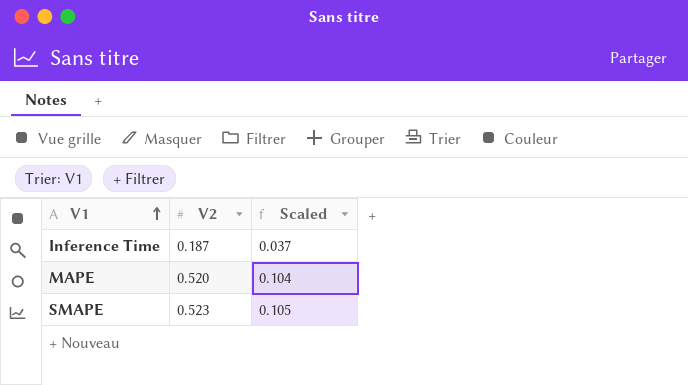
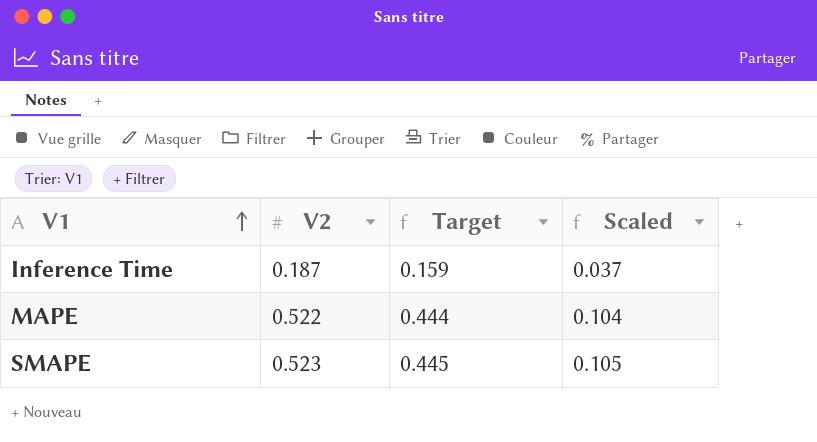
column Target | formula: none -> [V2] * 0.85
MAPE | V2: 0.520 -> 0.522

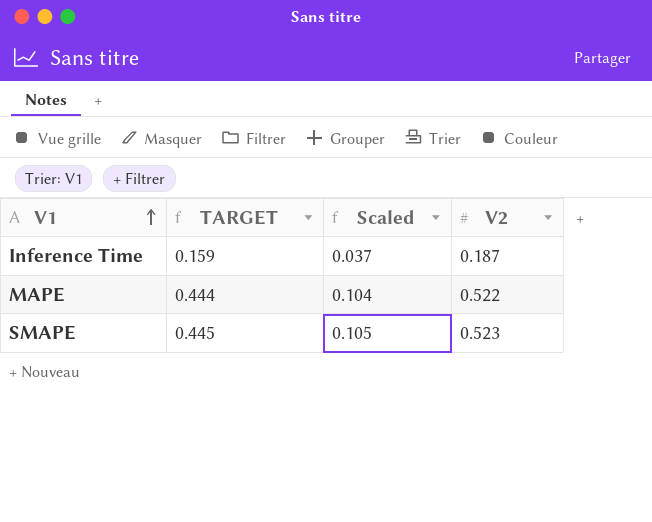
column name: Target -> TARGET
column V2 | position: 2 -> 4

